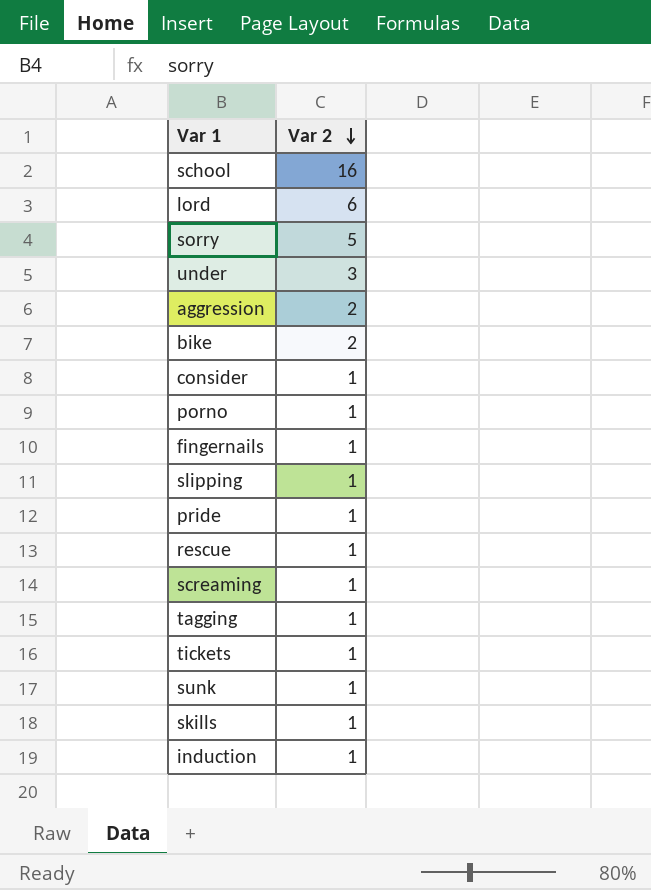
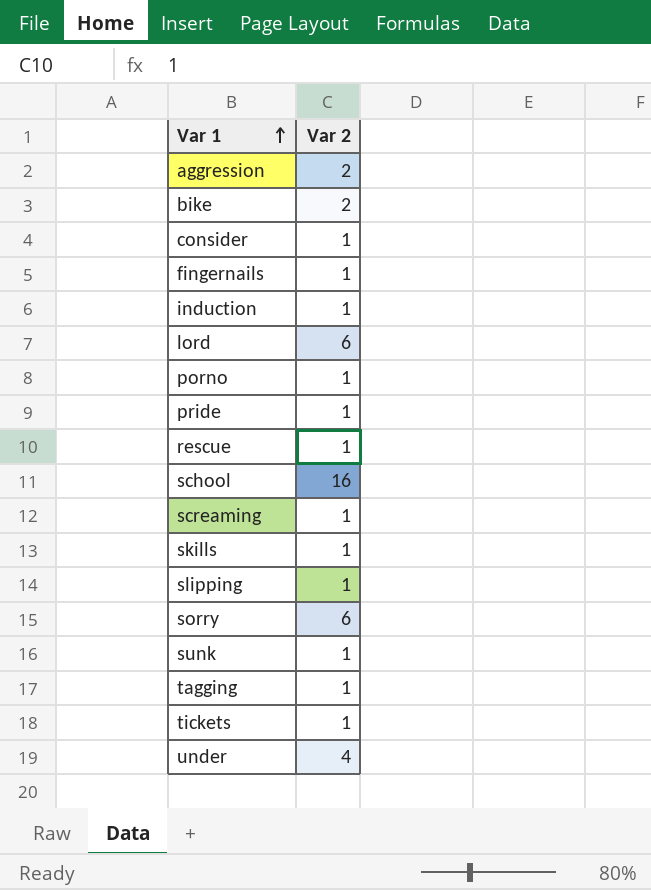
row order: Var 2 descending -> Var 1 ascending
sorry | Var 2: 5 -> 6
under | Var 2: 3 -> 4

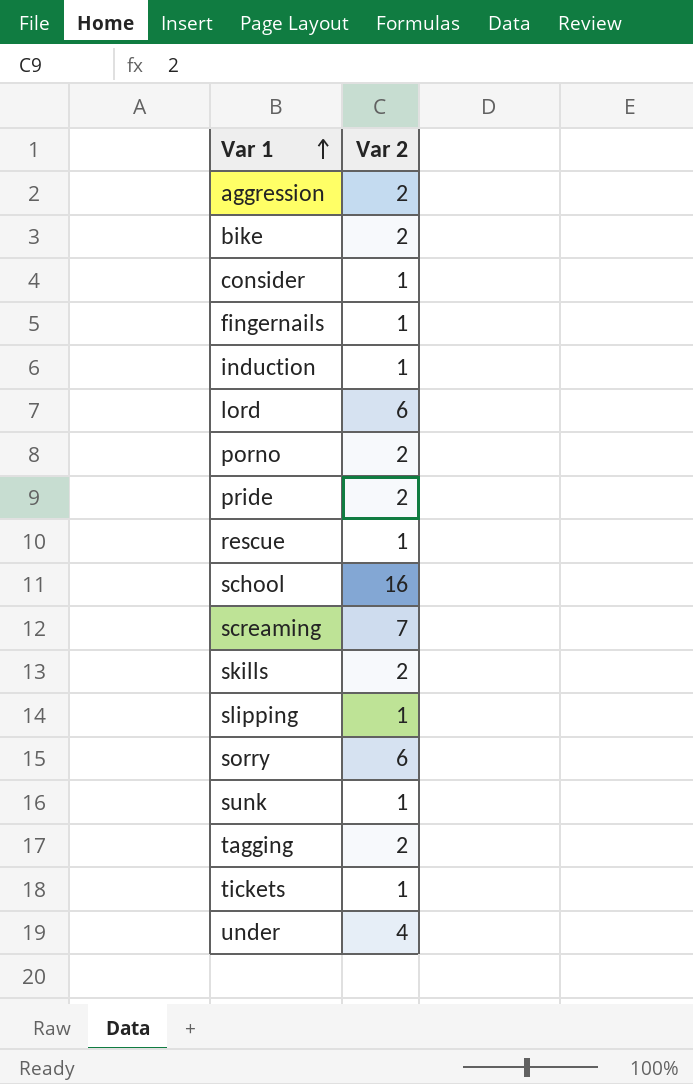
porno | Var 2: 1 -> 2
pride | Var 2: 1 -> 2
screaming | Var 2: 1 -> 7
skills | Var 2: 1 -> 2
tagging | Var 2: 1 -> 2

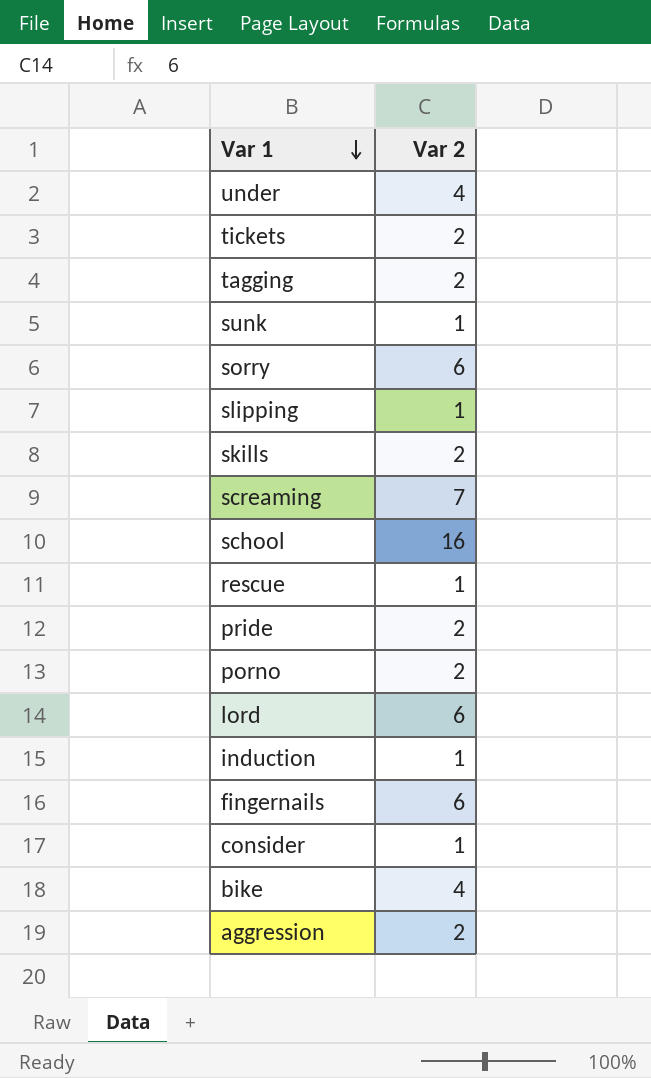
row order: Var 1 ascending -> Var 1 descending
tickets | Var 2: 1 -> 2
fingernails | Var 2: 1 -> 6
bike | Var 2: 2 -> 4

